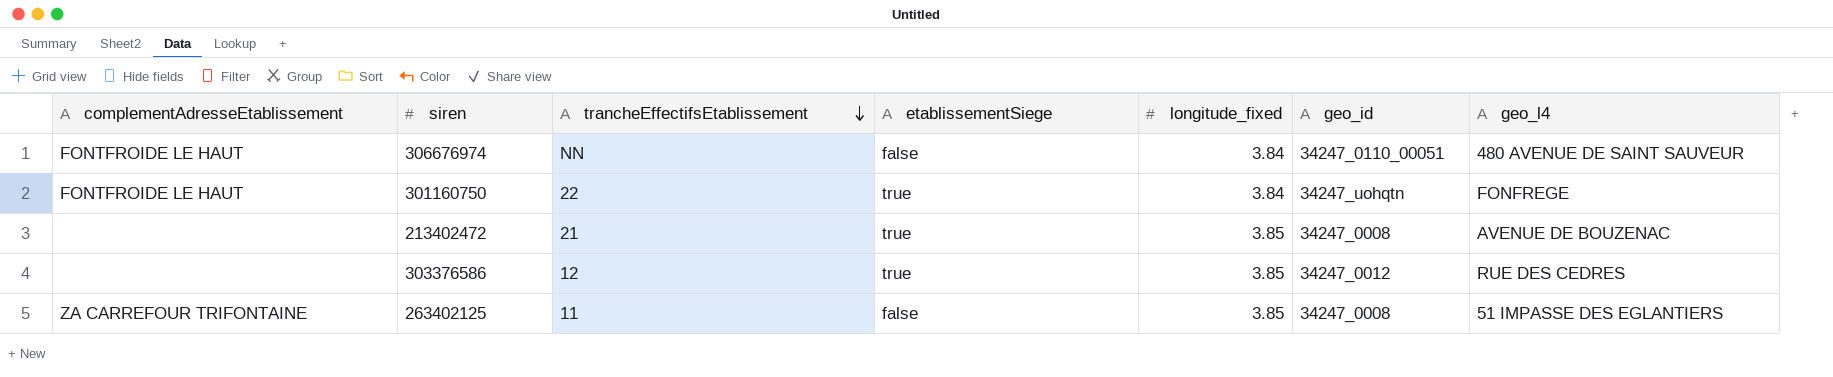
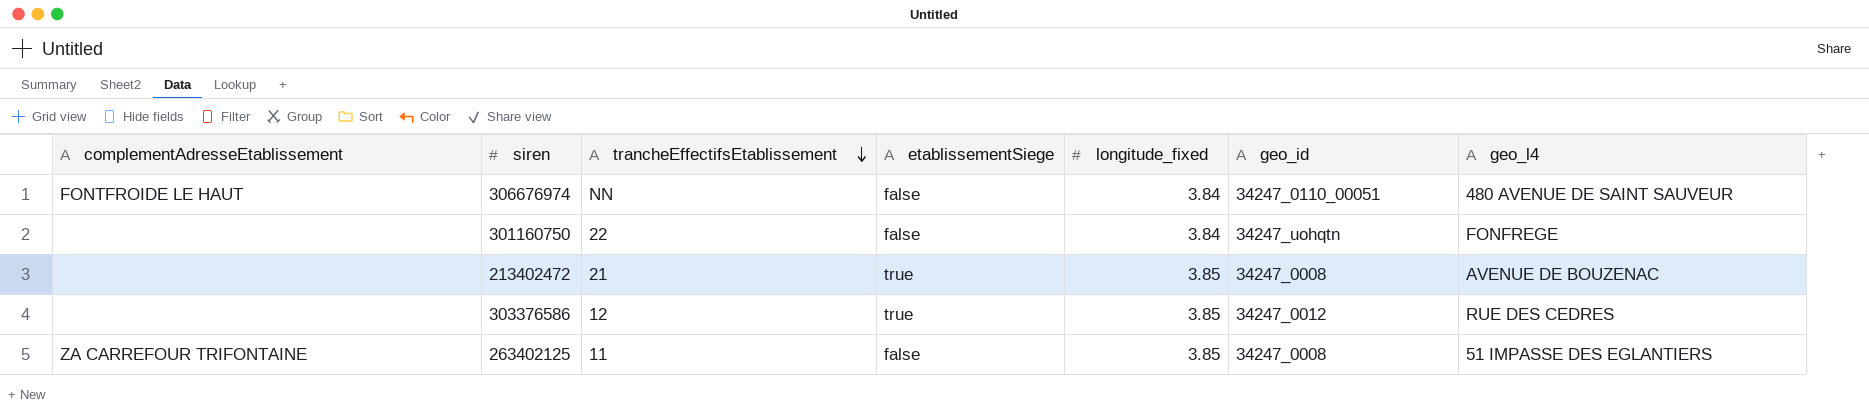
301160750 | complementAdresseEtablissement: FONTFROIDE LE HAUT -> none
301160750 | etablissementSiege: true -> false

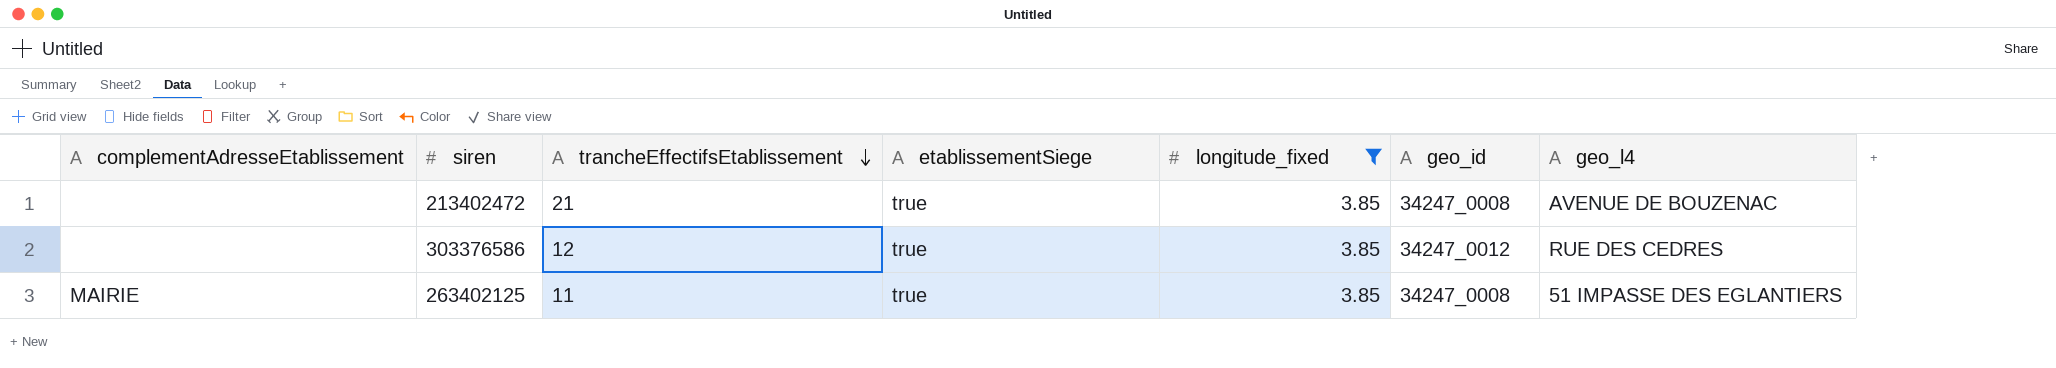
filter: none -> longitude_fixed = 3.85
263402125 | complementAdresseEtablissement: ZA CARREFOUR TRIFONTAINE -> MAIRIE
263402125 | etablissementSiege: false -> true

